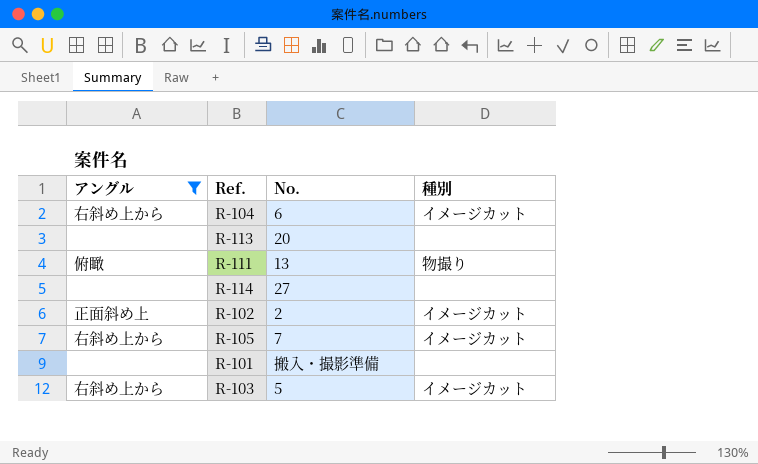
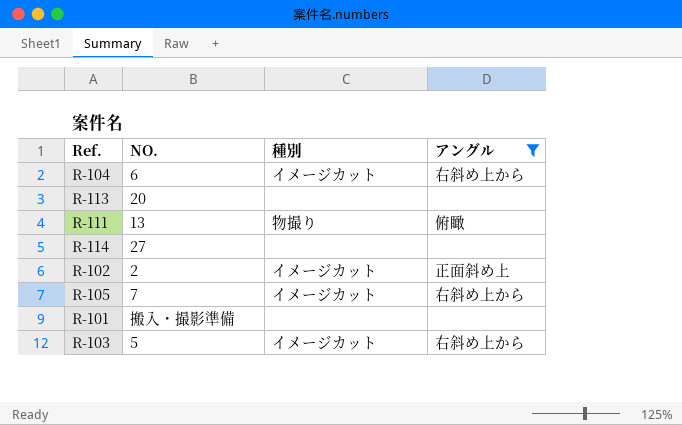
column name: No. -> NO.
column アングル | position: 1 -> 4

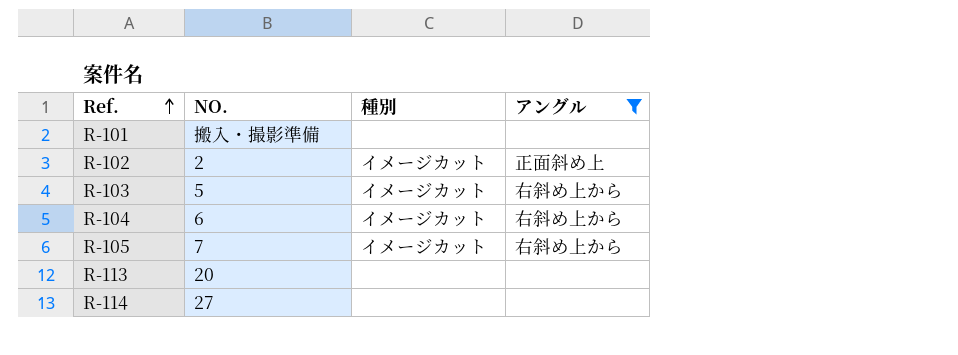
row order: none -> Ref. ascending
row R-111: 13 | 物撮り | 俯瞰 -> none

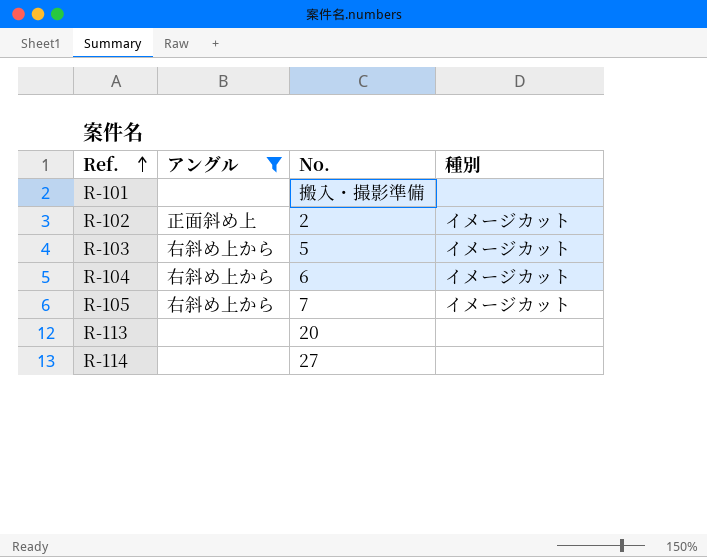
column アングル | position: 4 -> 2
column name: NO. -> No.

